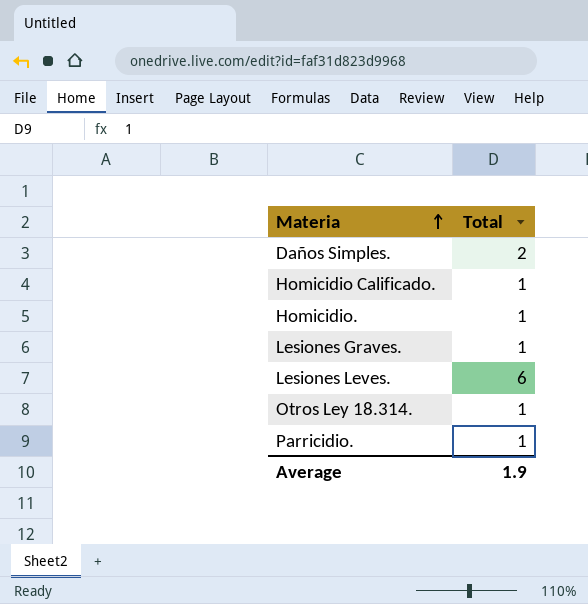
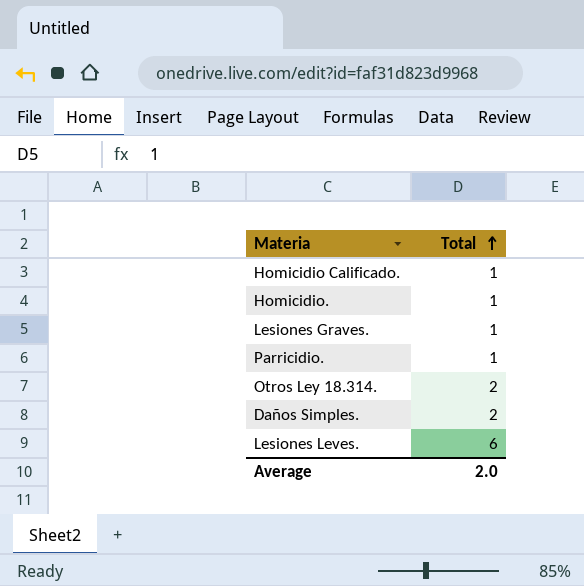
row order: Materia ascending -> Total ascending
Otros Ley 18.314. | Total: 1 -> 2
Average | Total: 1.9 -> 2.0

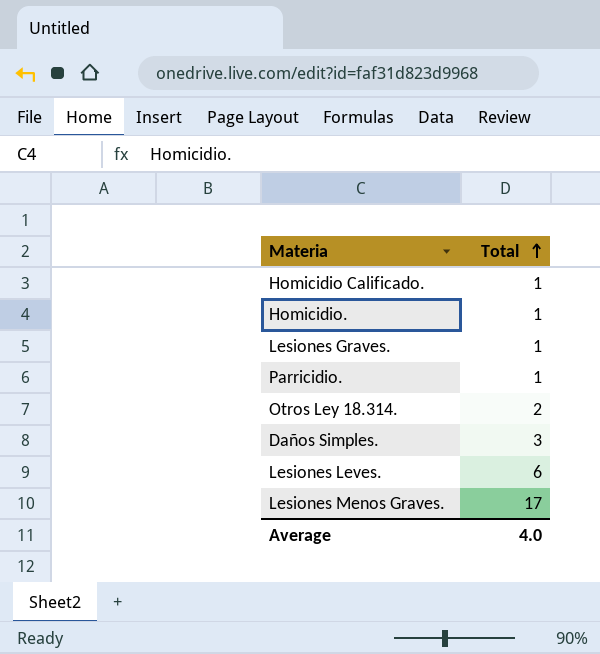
Daños Simples. | Total: 2 -> 3
row Lesiones Menos Graves.: none -> 17
Average | Total: 2.0 -> 4.0

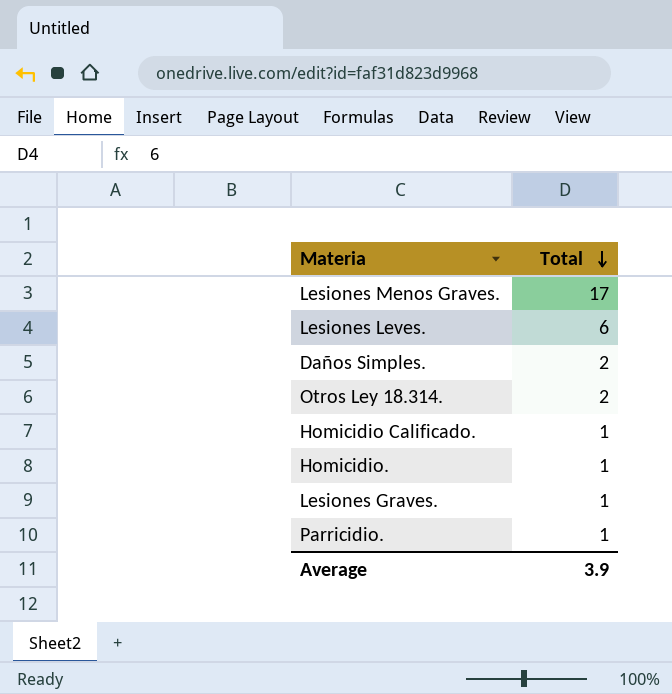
row order: Total ascending -> Total descending
Daños Simples. | Total: 3 -> 2
Average | Total: 4.0 -> 3.9

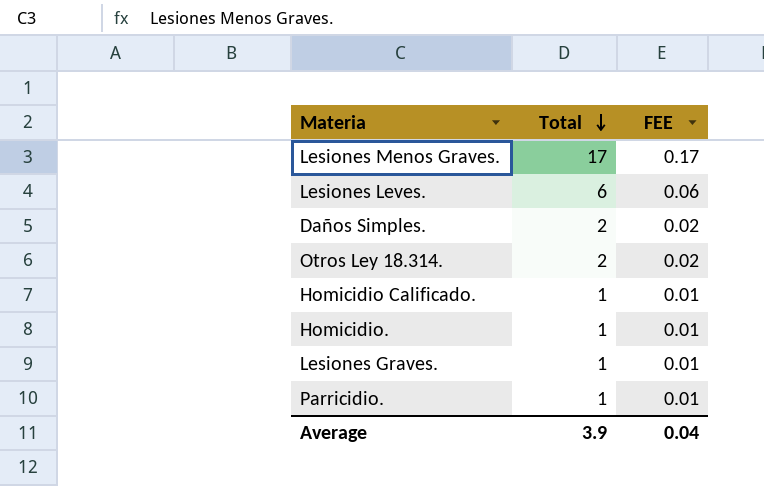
column FEE | formula: none -> [Total] * 0.01

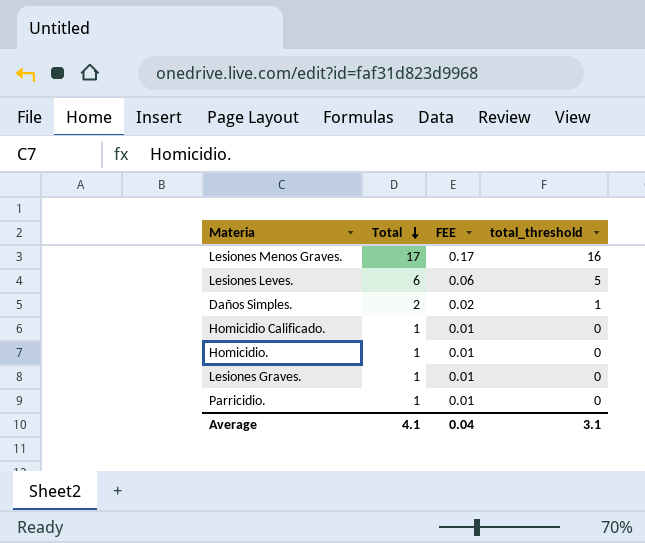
column total_threshold | formula: none -> [Total] - 1
row Otros Ley 18.314.: 2 | 0.02 -> none
Average | Total: 3.9 -> 4.1

